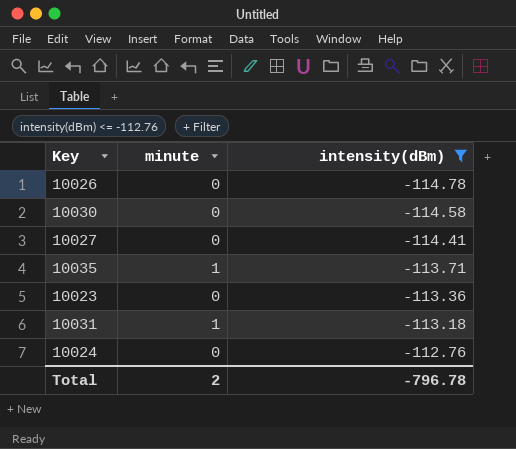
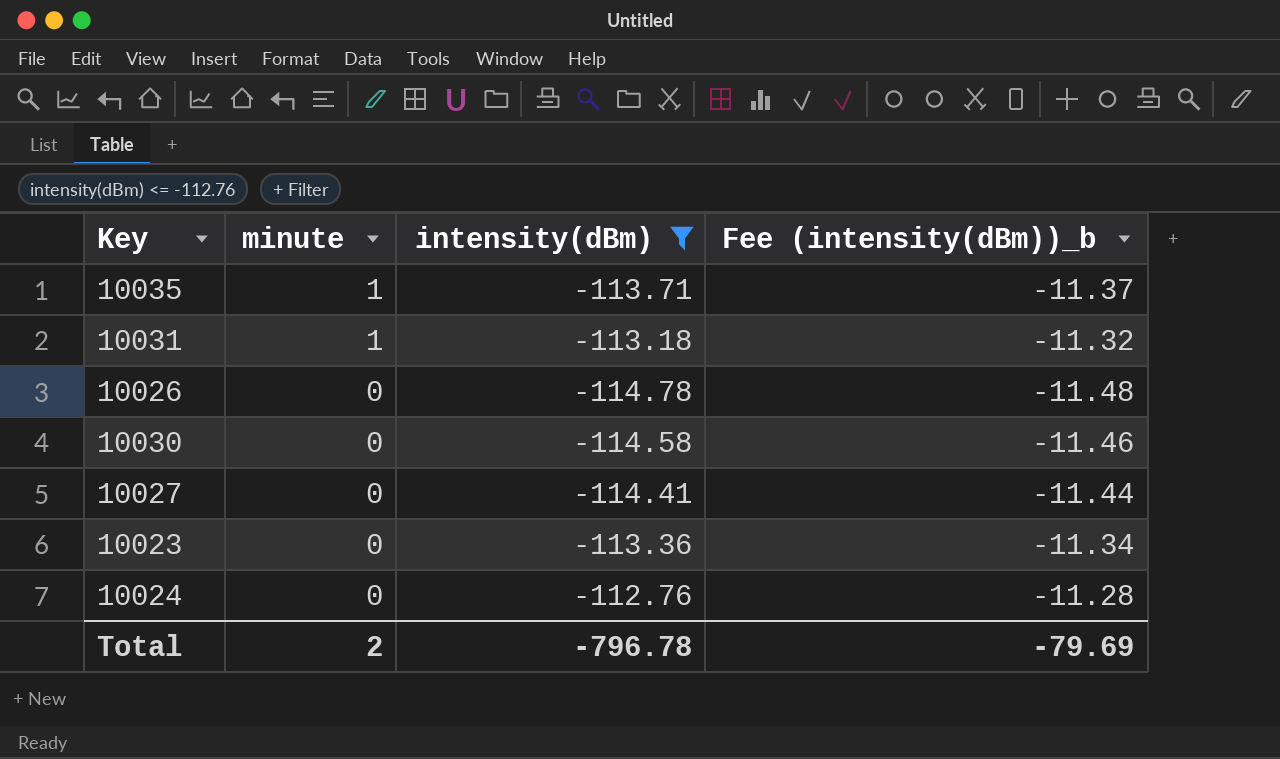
row order: intensity(dBm) ascending -> minute descending
column Fee (intensity(dBm))_b | formula: none -> [intensity(dBm)] * 0.1

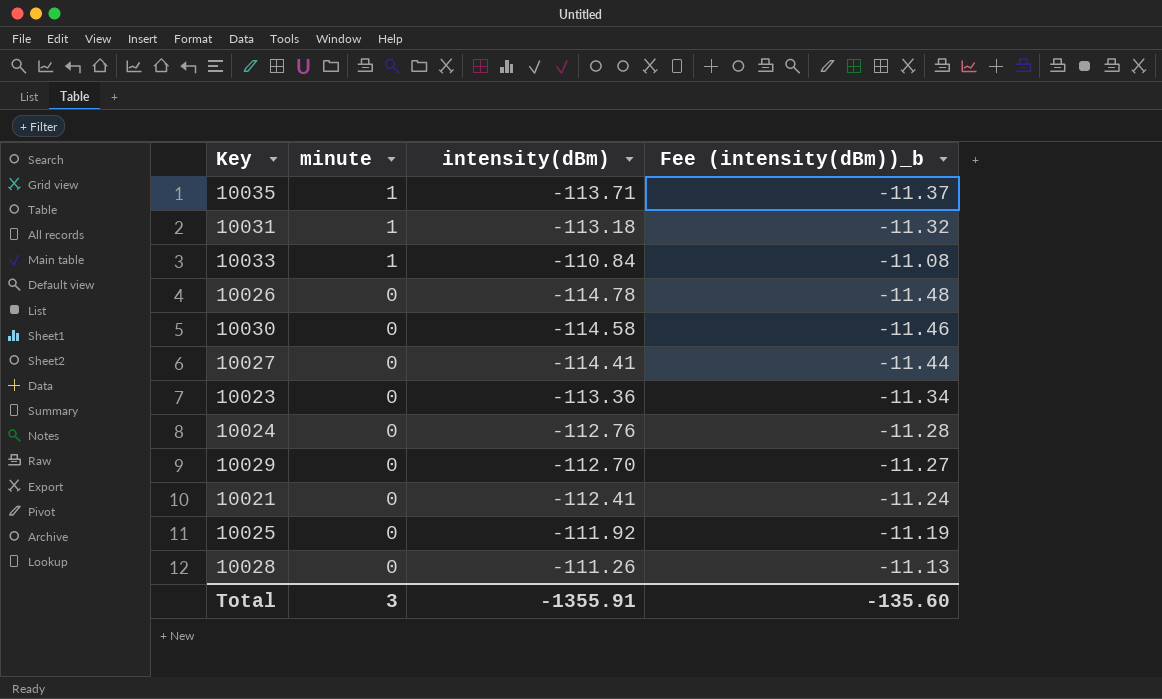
filter: intensity(dBm) <= -112.76 -> none
Total | minute: 2 -> 3
Total | intensity(dBm): -796.78 -> -1355.91
Total | Fee (intensity(dBm))_b: -79.69 -> -135.60

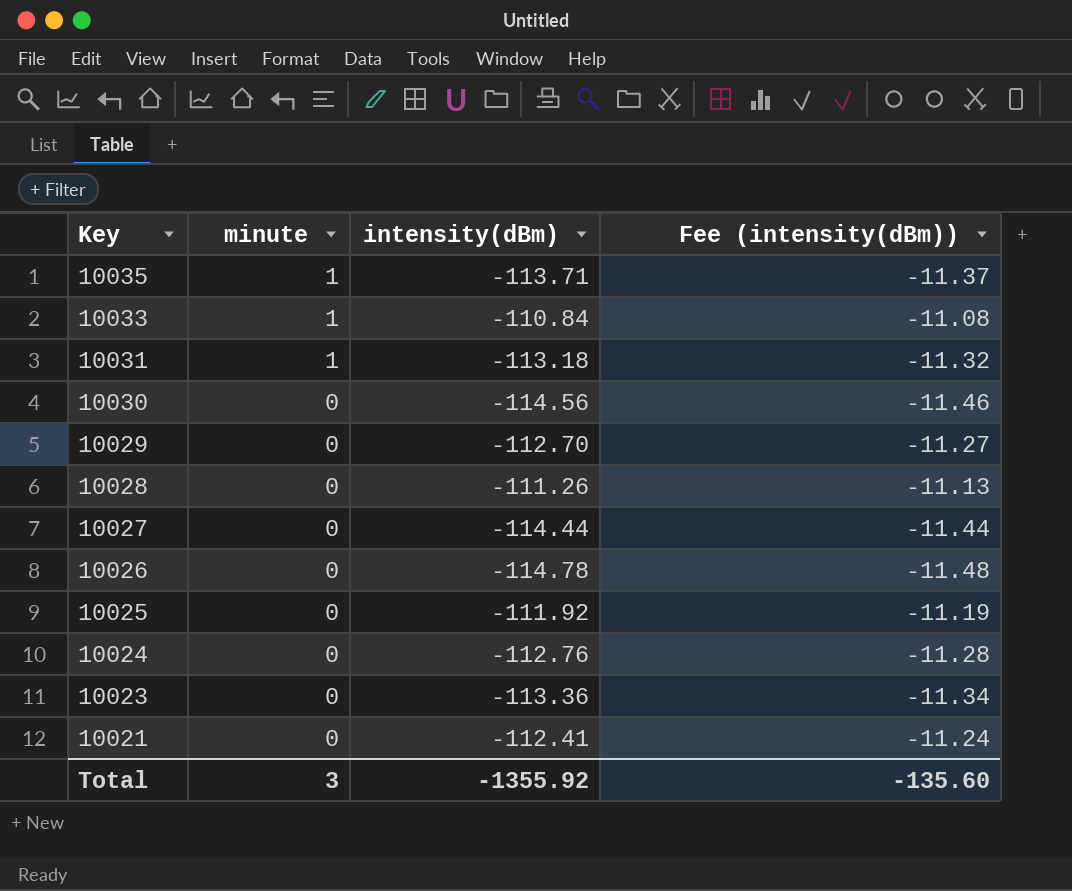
row order: minute descending -> Key descending
column name: Fee (intensity(dBm))_b -> Fee (intensity(dBm))
10030 | intensity(dBm): -114.58 -> -114.56
10027 | intensity(dBm): -114.41 -> -114.44
Total | intensity(dBm): -1355.91 -> -1355.92

